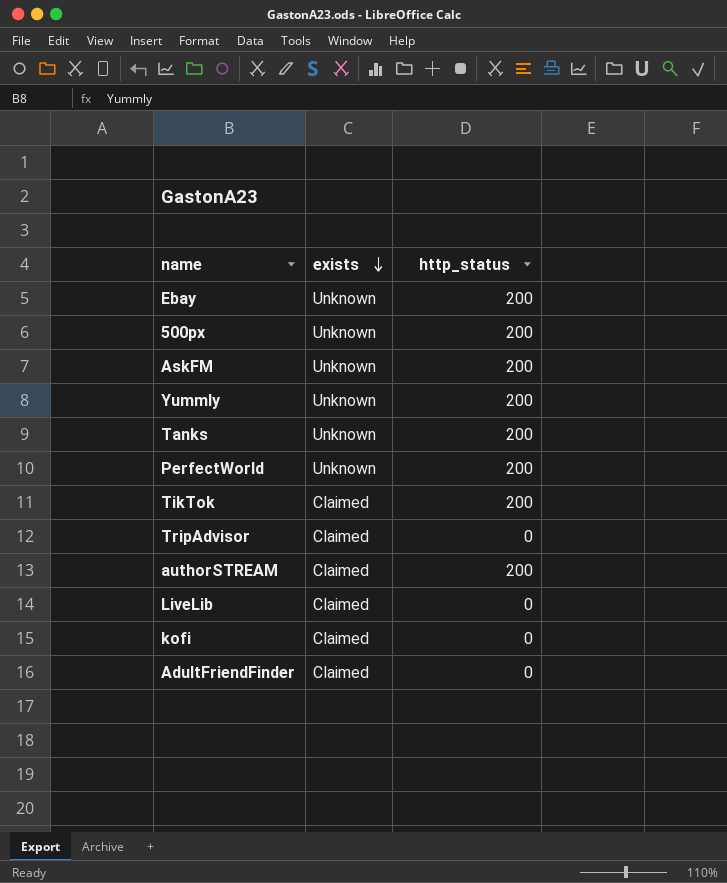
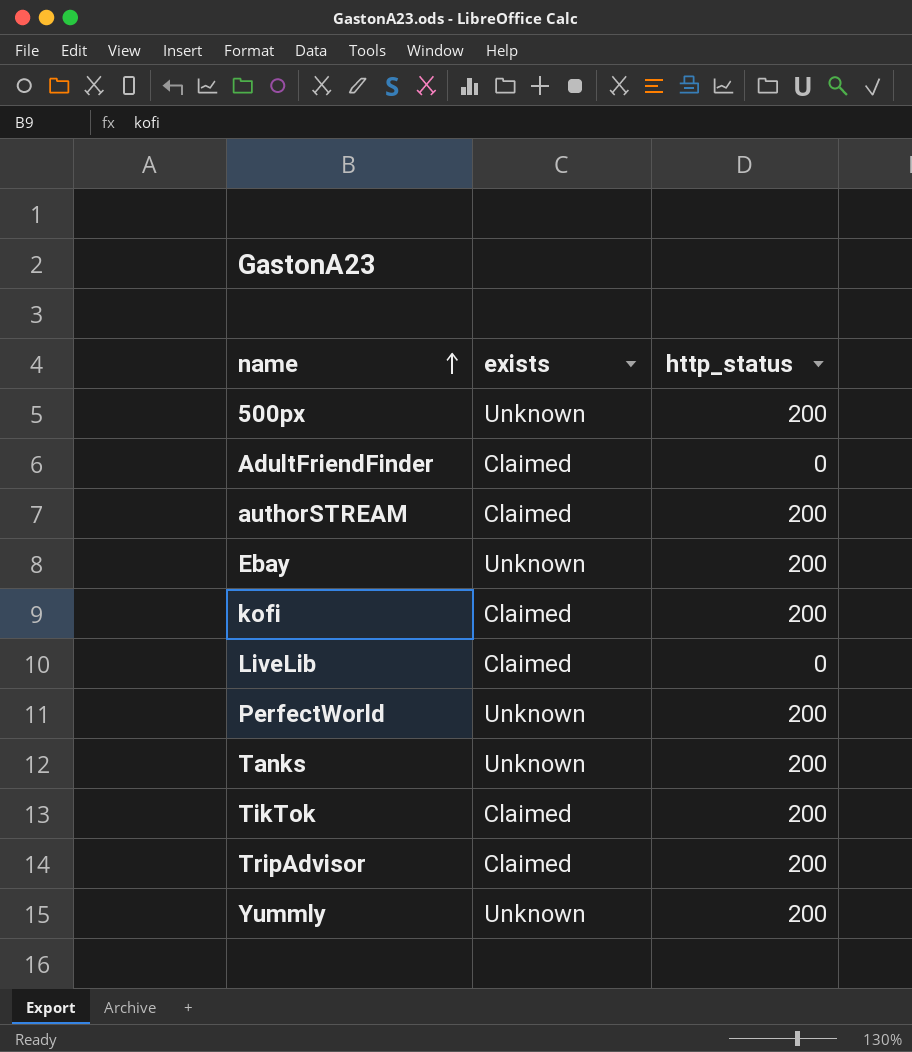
row order: exists descending -> name ascending
row AskFM: Unknown | 200 -> none
kofi | http_status: 0 -> 200
TripAdvisor | http_status: 0 -> 200

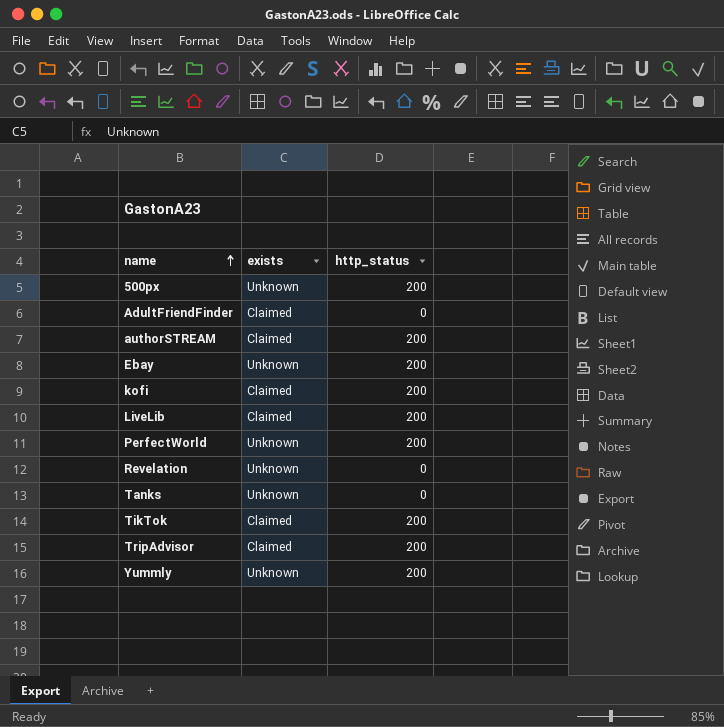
LiveLib | http_status: 0 -> 200
row Revelation: none -> Unknown | 0
Tanks | http_status: 200 -> 0

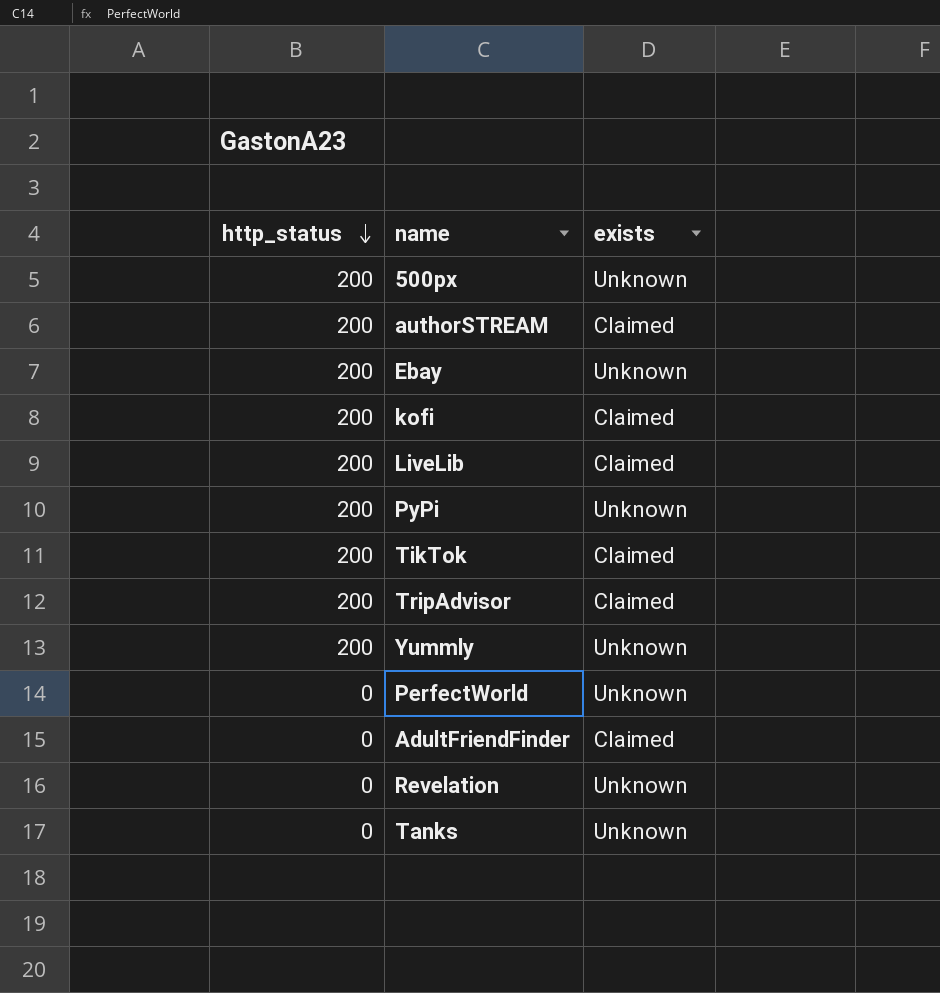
row order: name ascending -> http_status descending
column http_status | position: 3 -> 1
row PyPi: none -> 200 | Unknown
PerfectWorld | http_status: 200 -> 0

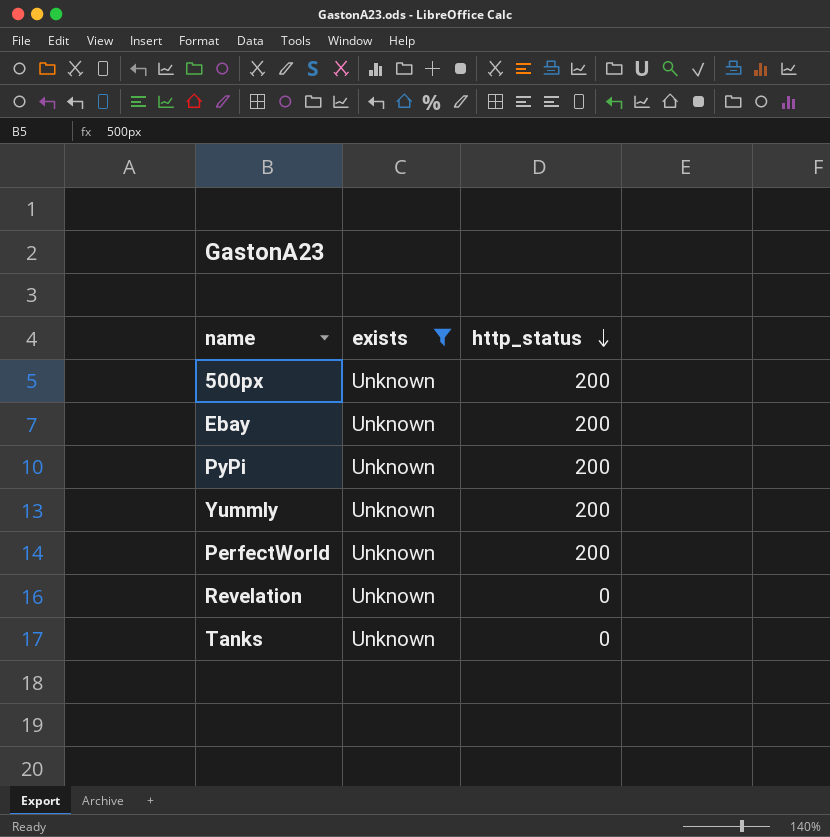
filter: none -> exists = Unknown
column http_status | position: 1 -> 3
PerfectWorld | http_status: 0 -> 200

